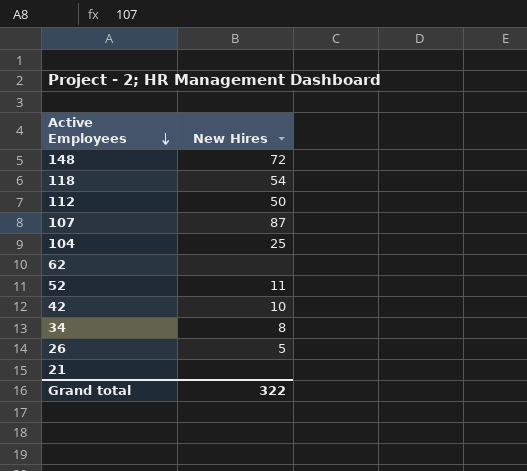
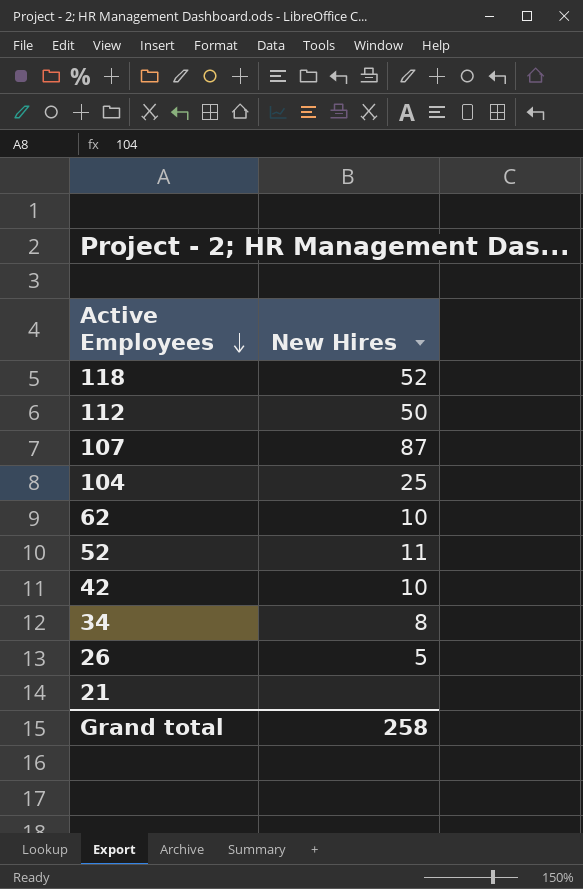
row 148: 72 -> none
118 | New Hires: 54 -> 52
62 | New Hires: none -> 10
Grand total | New Hires: 322 -> 258

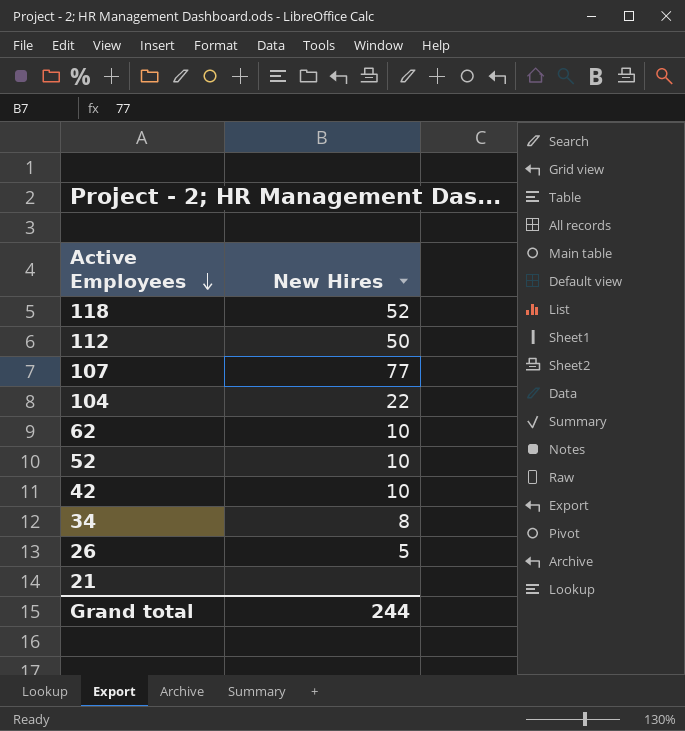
107 | New Hires: 87 -> 77
104 | New Hires: 25 -> 22
52 | New Hires: 11 -> 10
Grand total | New Hires: 258 -> 244

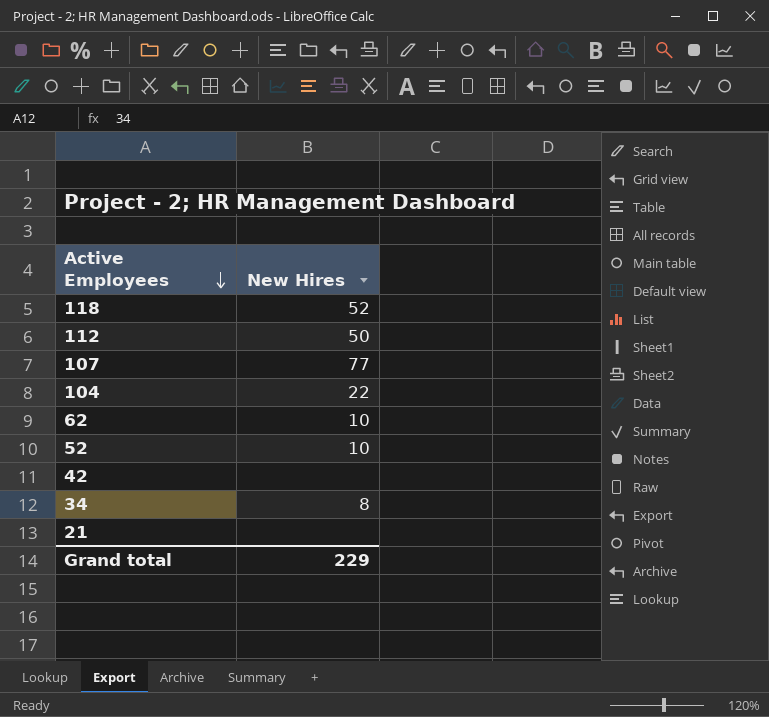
row 26: 5 -> none
42 | New Hires: 10 -> none
Grand total | New Hires: 244 -> 229

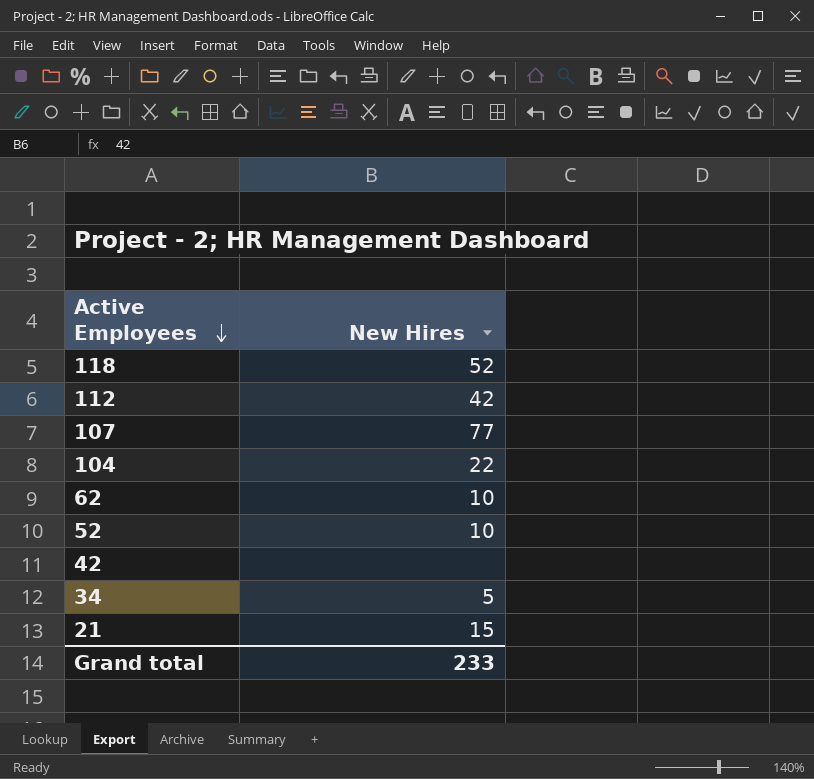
112 | New Hires: 50 -> 42
34 | New Hires: 8 -> 5
21 | New Hires: none -> 15
Grand total | New Hires: 229 -> 233

